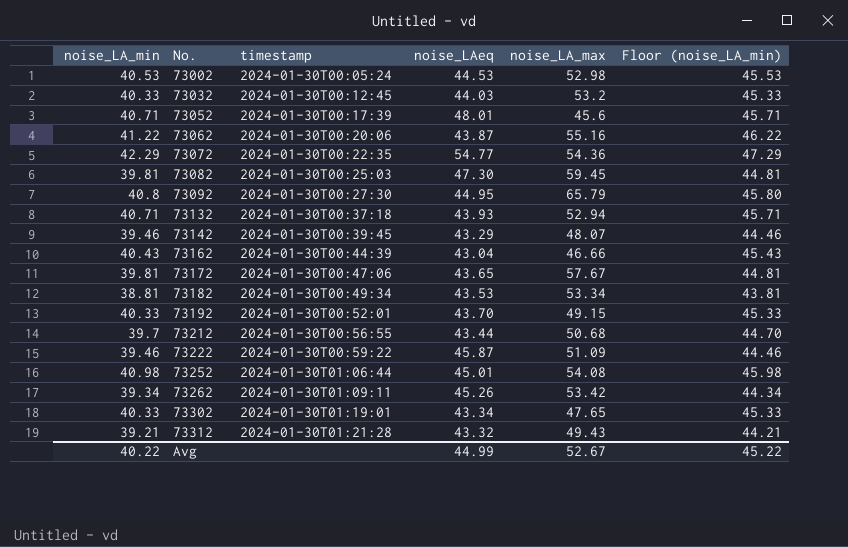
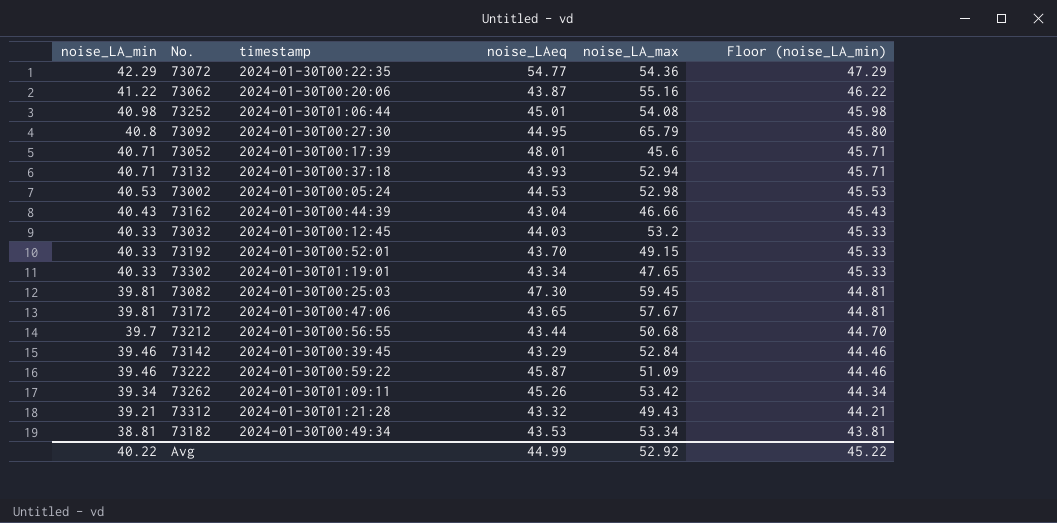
row order: No. ascending -> noise_LA_min descending
73142 | noise_LA_max: 48.07 -> 52.84
Avg | noise_LA_max: 52.67 -> 52.92

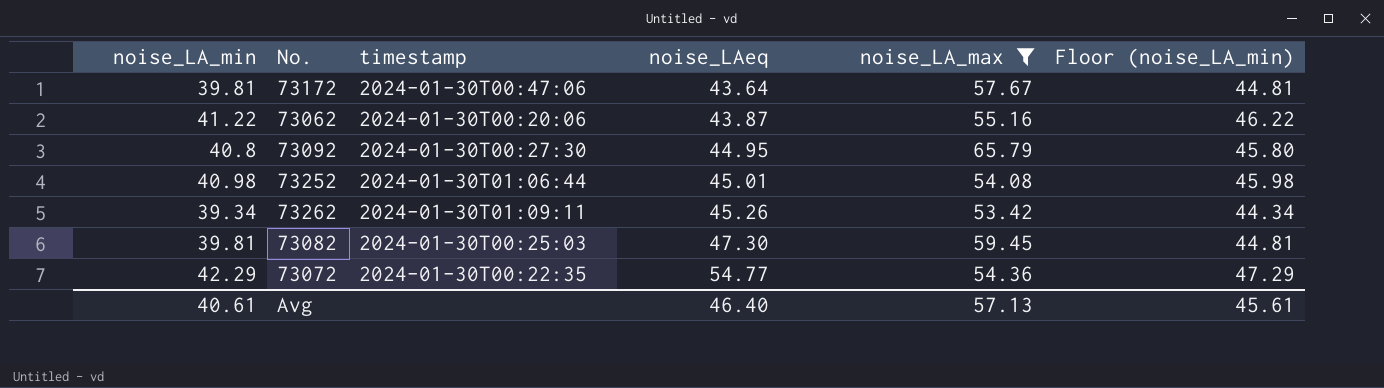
filter: none -> noise_LA_max >= 53.42
row order: noise_LA_min descending -> noise_LAeq ascending
73172 | noise_LAeq: 43.65 -> 43.64
Avg | noise_LA_min: 40.22 -> 40.61
Avg | noise_LAeq: 44.99 -> 46.40
Avg | noise_LA_max: 52.92 -> 57.13
Avg | Floor (noise_LA_min): 45.22 -> 45.61

